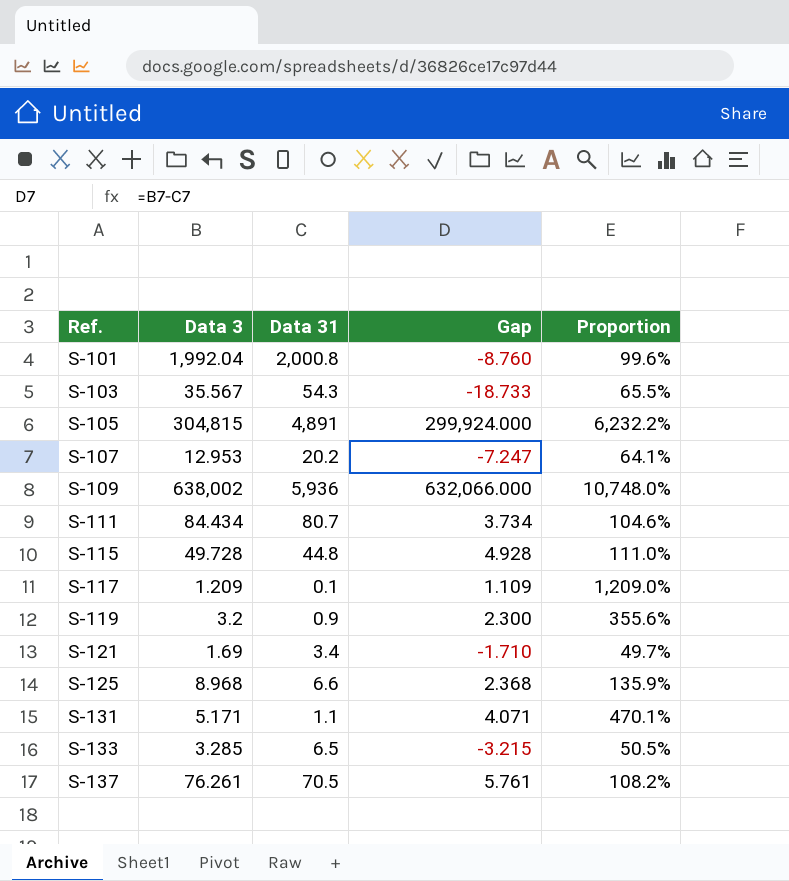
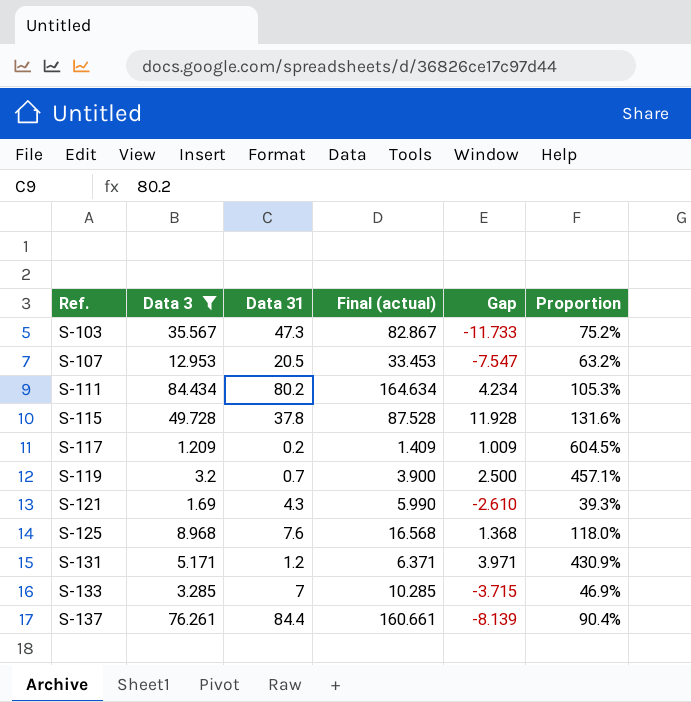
filter: none -> Data 3 <= 84.434
column Final (actual) | formula: none -> [Data 3] + [Data 31]
S-103 | Data 31: 54.3 -> 47.3
S-103 | Gap: -18.733 -> -11.733
S-103 | Proportion: 65.5% -> 75.2%
S-107 | Data 31: 20.2 -> 20.5
S-107 | Gap: -7.247 -> -7.547
S-107 | Proportion: 64.1% -> 63.2%
S-111 | Data 31: 80.7 -> 80.2
S-111 | Gap: 3.734 -> 4.234
S-111 | Proportion: 104.6% -> 105.3%
S-115 | Data 31: 44.8 -> 37.8
S-115 | Gap: 4.928 -> 11.928
S-115 | Proportion: 111.0% -> 131.6%
S-117 | Data 31: 0.1 -> 0.2
S-117 | Gap: 1.109 -> 1.009
S-117 | Proportion: 1,209.0% -> 604.5%
S-119 | Data 31: 0.9 -> 0.7
S-119 | Gap: 2.300 -> 2.500
S-119 | Proportion: 355.6% -> 457.1%
S-121 | Data 31: 3.4 -> 4.3
S-121 | Gap: -1.710 -> -2.610
S-121 | Proportion: 49.7% -> 39.3%
S-125 | Data 31: 6.6 -> 7.6
S-125 | Gap: 2.368 -> 1.368
S-125 | Proportion: 135.9% -> 118.0%
S-131 | Data 31: 1.1 -> 1.2
S-131 | Gap: 4.071 -> 3.971
S-131 | Proportion: 470.1% -> 430.9%
S-133 | Data 31: 6.5 -> 7
S-133 | Gap: -3.215 -> -3.715
S-133 | Proportion: 50.5% -> 46.9%
S-137 | Data 31: 70.5 -> 84.4
S-137 | Gap: 5.761 -> -8.139
S-137 | Proportion: 108.2% -> 90.4%

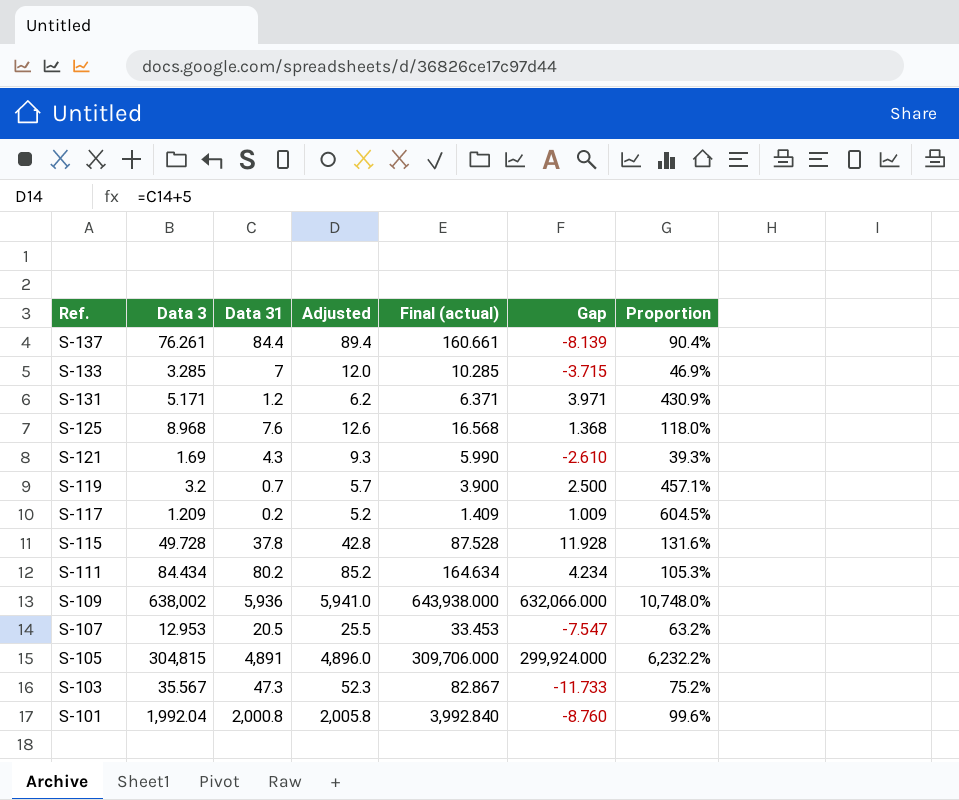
filter: Data 3 <= 84.434 -> none
row order: Ref. ascending -> Ref. descending
column Adjusted | formula: none -> [Data 31] + 5

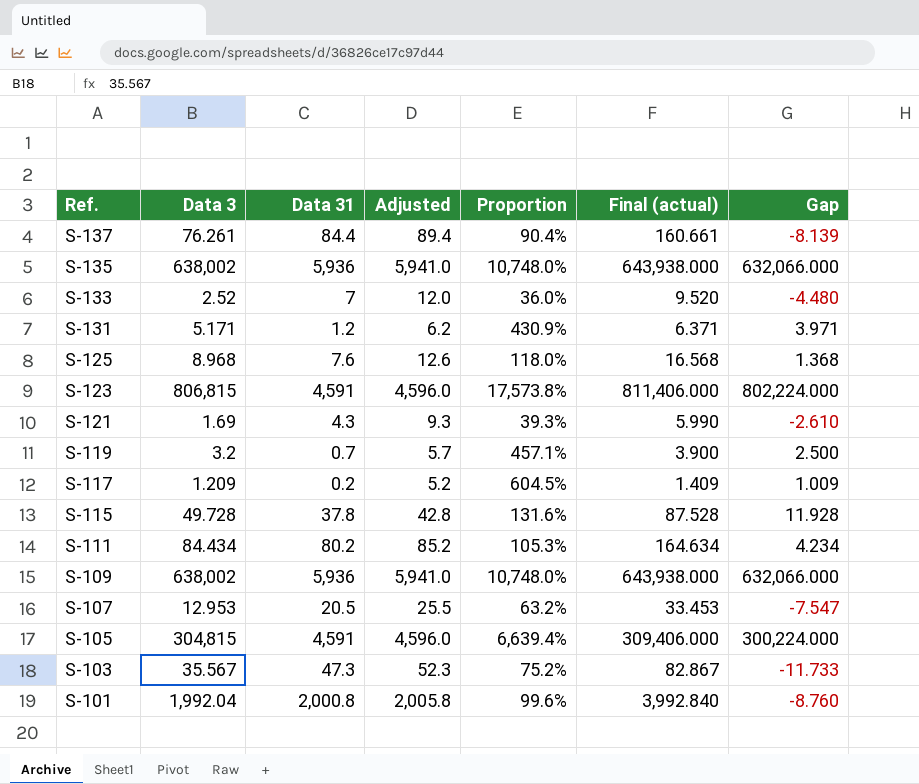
column Proportion | position: 7 -> 5
row S-135: none -> 638,002 | 5,936 | 5,941.0 | 10,748.0% | 643,938.000 | 632,066.000
S-133 | Data 3: 3.285 -> 2.52
S-133 | Proportion: 46.9% -> 36.0%
S-133 | Final (actual): 10.285 -> 9.520
S-133 | Gap: -3.715 -> -4.480
row S-123: none -> 806,815 | 4,591 | 4,596.0 | 17,573.8% | 811,406.000 | 802,224.000
S-105 | Data 31: 4,891 -> 4,591
S-105 | Adjusted: 4,896.0 -> 4,596.0
S-105 | Proportion: 6,232.2% -> 6,639.4%
S-105 | Final (actual): 309,706.000 -> 309,406.000
S-105 | Gap: 299,924.000 -> 300,224.000

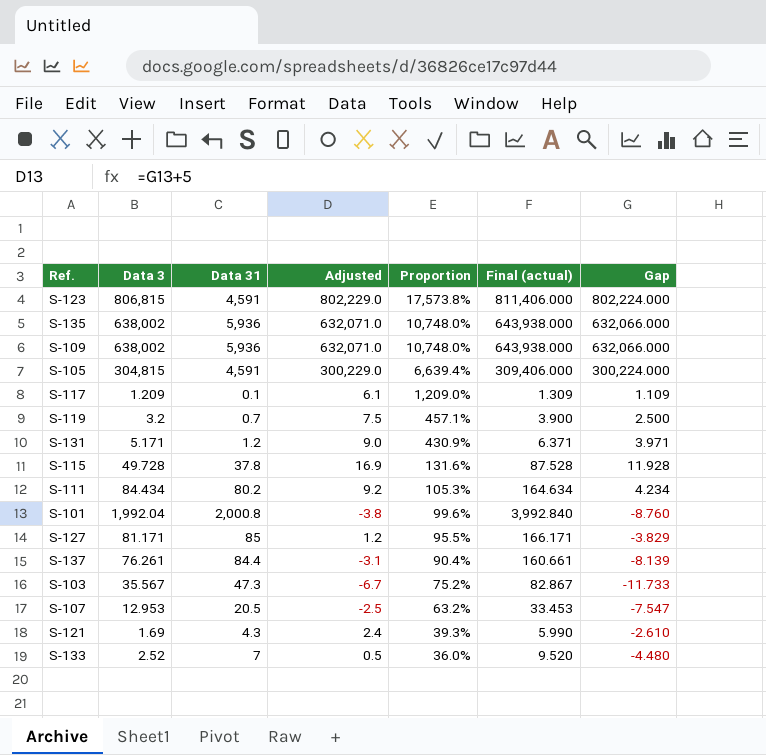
row order: Ref. descending -> Proportion descending
column Adjusted | formula: [Data 31] + 5 -> [Gap] + 5
row S-125: 8.968 | 7.6 | 12.6 | 118.0% | 16.568 | 1.368 -> none
S-117 | Data 31: 0.2 -> 0.1
S-117 | Proportion: 604.5% -> 1,209.0%
S-117 | Final (actual): 1.409 -> 1.309
S-117 | Gap: 1.009 -> 1.109
row S-127: none -> 81.171 | 85 | 1.2 | 95.5% | 166.171 | -3.829

